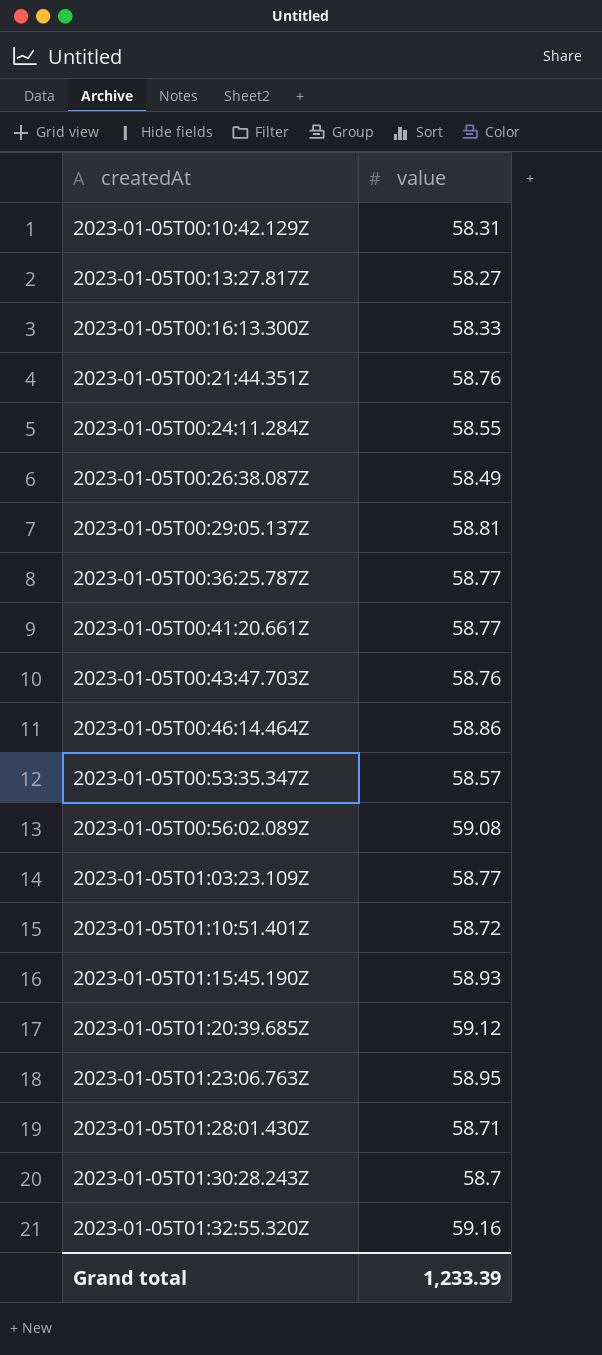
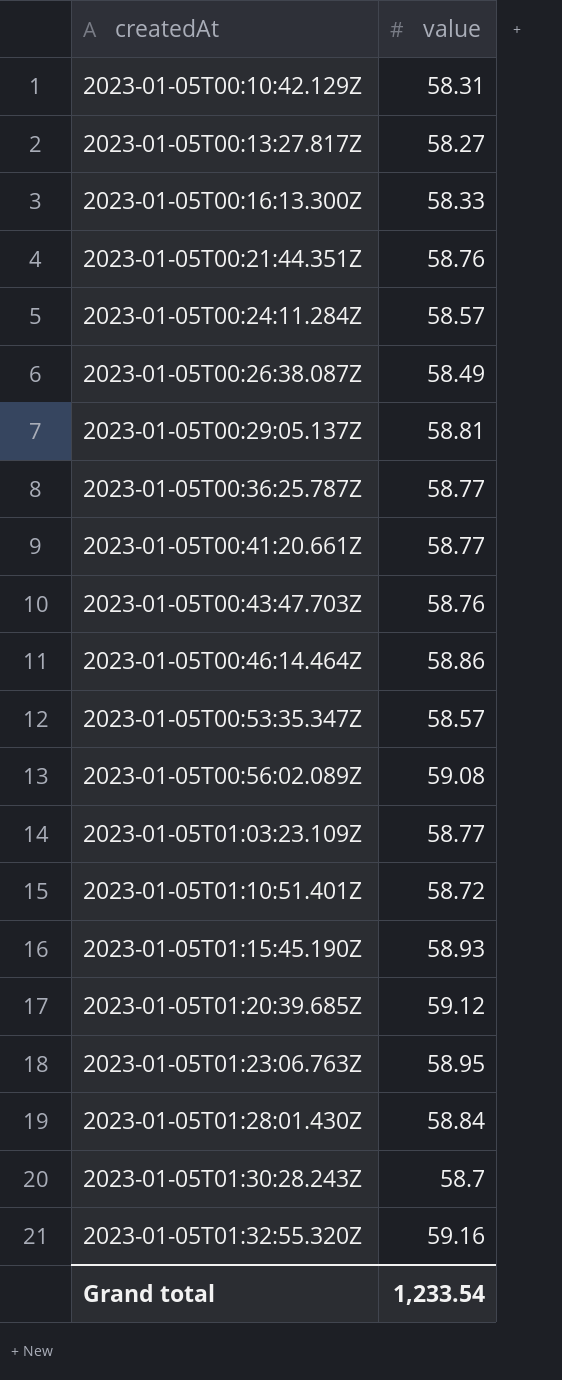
2023-01-05T00:24:11.284Z | value: 58.55 -> 58.57
2023-01-05T01:28:01.430Z | value: 58.71 -> 58.84
Grand total | value: 1,233.39 -> 1,233.54

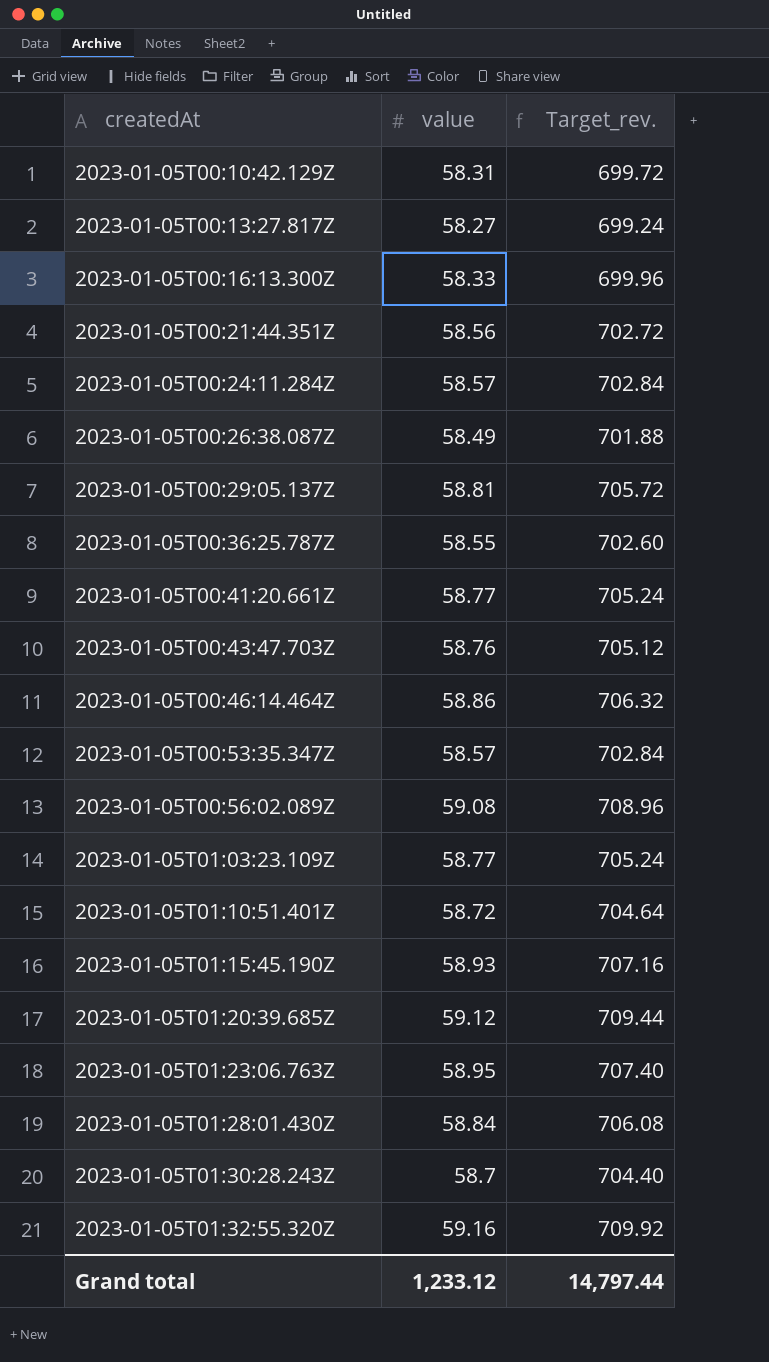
column Target_rev. | formula: none -> [value] * 12
2023-01-05T00:21:44.351Z | value: 58.76 -> 58.56
2023-01-05T00:36:25.787Z | value: 58.77 -> 58.55
Grand total | value: 1,233.54 -> 1,233.12

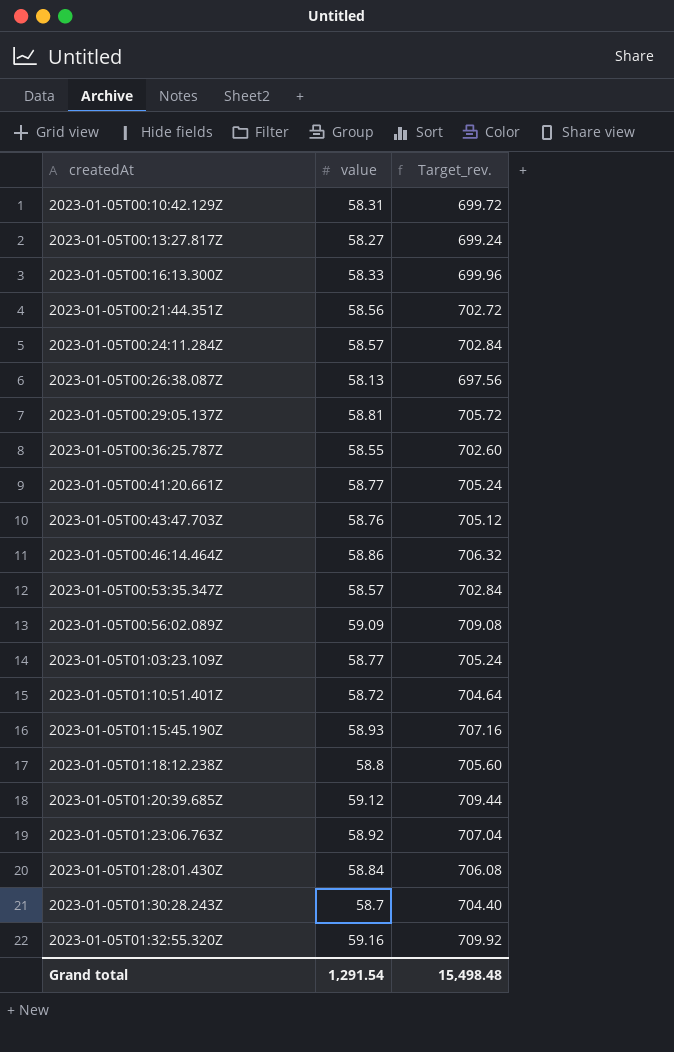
2023-01-05T00:26:38.087Z | value: 58.49 -> 58.13
2023-01-05T00:26:38.087Z | Target_rev.: 701.88 -> 697.56
2023-01-05T00:56:02.089Z | value: 59.08 -> 59.09
2023-01-05T00:56:02.089Z | Target_rev.: 708.96 -> 709.08
row 2023-01-05T01:18:12.238Z: none -> 58.8 | 705.60
2023-01-05T01:23:06.763Z | value: 58.95 -> 58.92
2023-01-05T01:23:06.763Z | Target_rev.: 707.40 -> 707.04
Grand total | value: 1,233.12 -> 1,291.54
Grand total | Target_rev.: 14,797.44 -> 15,498.48

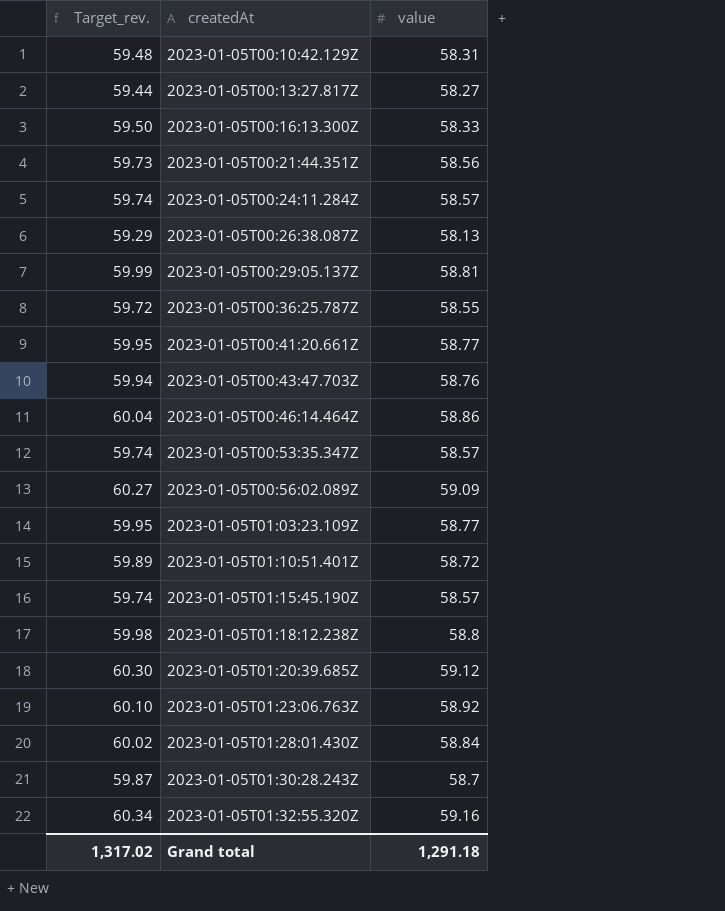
column Target_rev. | formula: [value] * 12 -> [value] * 1.02
column Target_rev. | position: 3 -> 1
2023-01-05T01:15:45.190Z | value: 58.93 -> 58.57
Grand total | Target_rev.: 15,498.48 -> 1,317.02
Grand total | value: 1,291.54 -> 1,291.18

